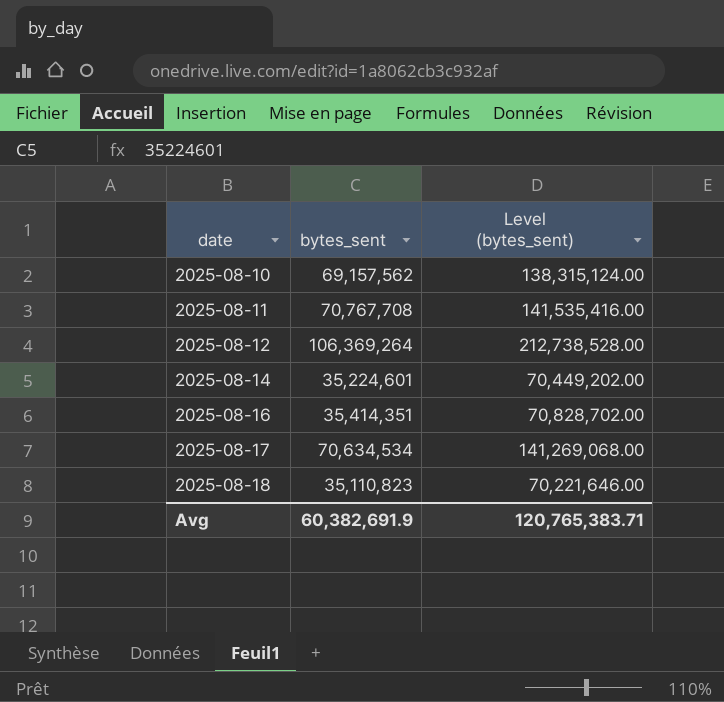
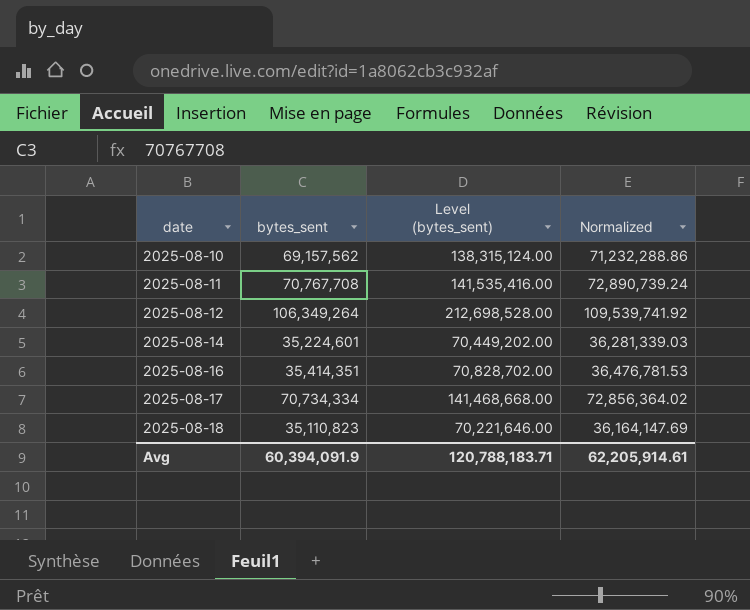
column Normalized | formula: none -> [bytes_sent] * 1.03
2025-08-12 | bytes_sent: 106,369,264 -> 106,349,264
2025-08-12 | Level (bytes_sent): 212,738,528.00 -> 212,698,528.00
2025-08-17 | bytes_sent: 70,634,534 -> 70,734,334
2025-08-17 | Level (bytes_sent): 141,269,068.00 -> 141,468,668.00
Avg | bytes_sent: 60,382,691.9 -> 60,394,091.9
Avg | Level (bytes_sent): 120,765,383.71 -> 120,788,183.71

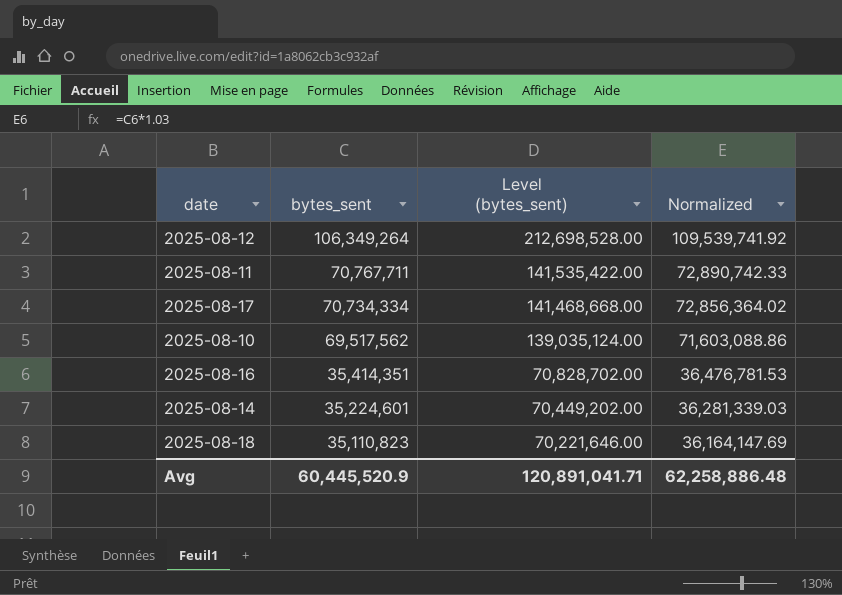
row order: date ascending -> bytes_sent descending
2025-08-11 | bytes_sent: 70,767,708 -> 70,767,711
2025-08-11 | Level (bytes_sent): 141,535,416.00 -> 141,535,422.00
2025-08-11 | Normalized: 72,890,739.24 -> 72,890,742.33
2025-08-10 | bytes_sent: 69,157,562 -> 69,517,562
2025-08-10 | Level (bytes_sent): 138,315,124.00 -> 139,035,124.00
2025-08-10 | Normalized: 71,232,288.86 -> 71,603,088.86
Avg | bytes_sent: 60,394,091.9 -> 60,445,520.9
Avg | Level (bytes_sent): 120,788,183.71 -> 120,891,041.71
Avg | Normalized: 62,205,914.61 -> 62,258,886.48

